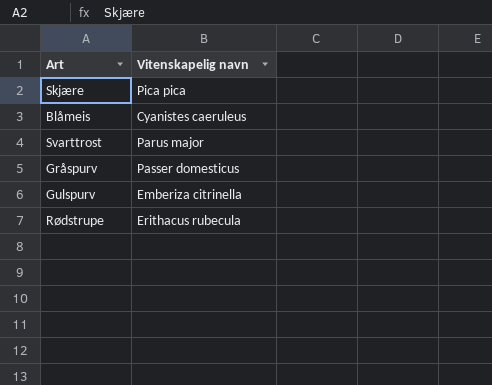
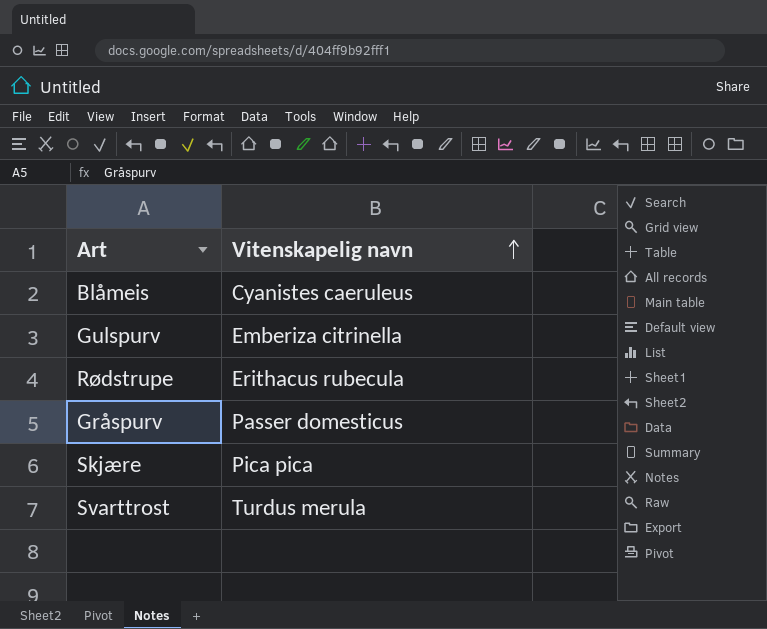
row order: none -> Vitenskapelig navn ascending
Svarttrost | Vitenskapelig navn: Parus major -> Turdus merula

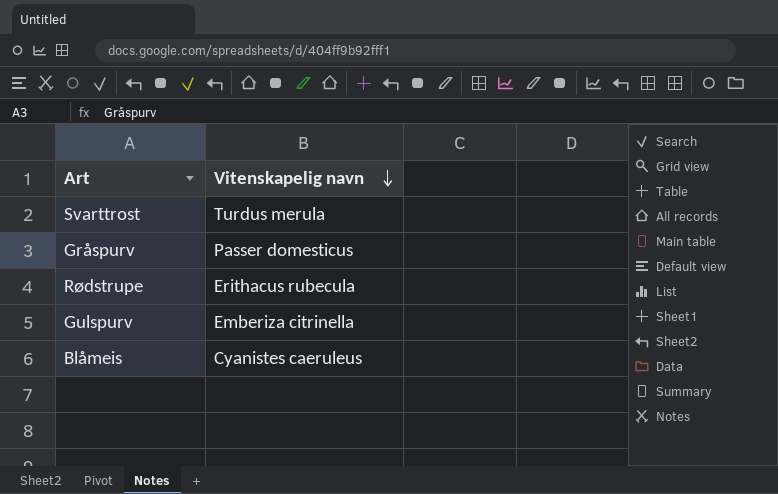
row order: Vitenskapelig navn ascending -> Vitenskapelig navn descending
row Skjære: Pica pica -> none

